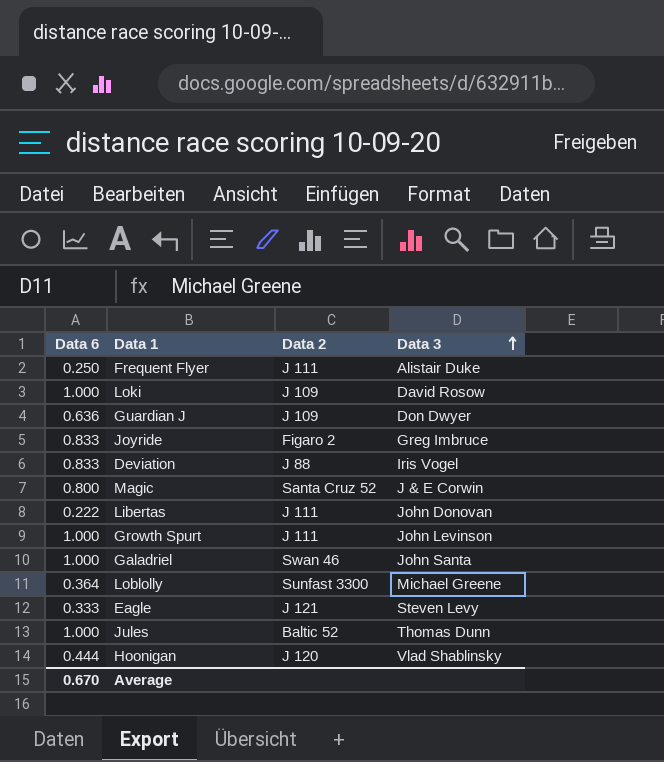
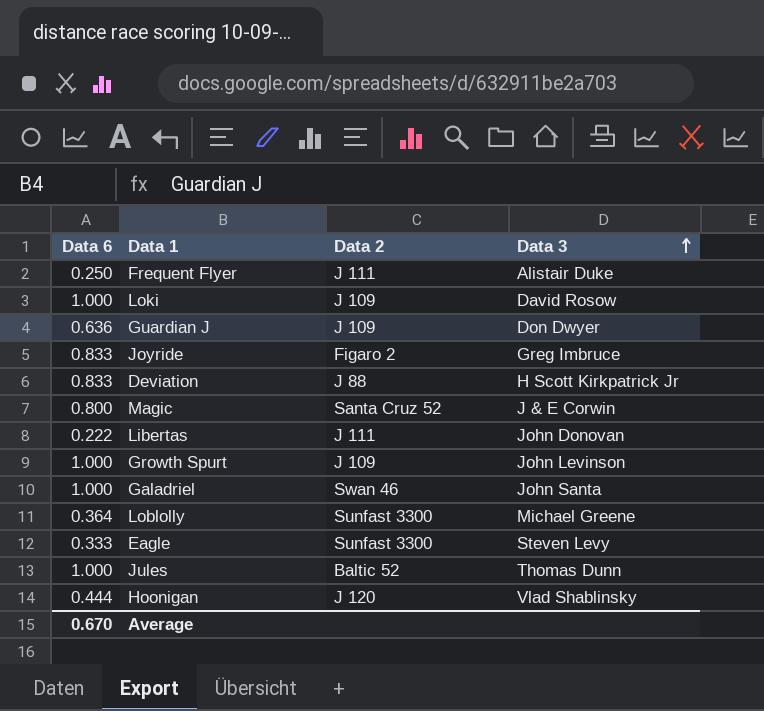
Deviation | Data 3: Iris Vogel -> H Scott Kirkpatrick Jr
Growth Spurt | Data 2: J 111 -> J 109
Eagle | Data 2: J 121 -> Sunfast 3300

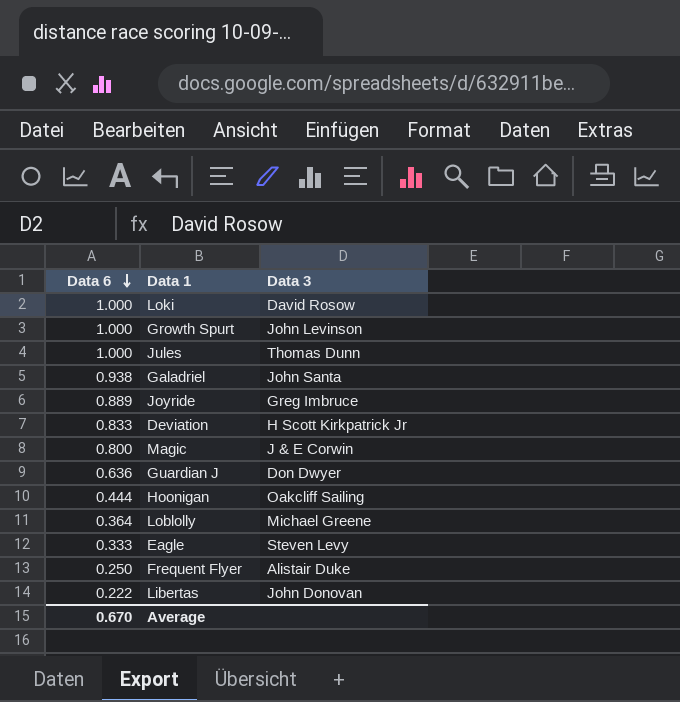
row order: Data 3 ascending -> Data 6 descending
column Data 2 | position: 3 -> none
Galadriel | Data 6: 1.000 -> 0.938
Joyride | Data 6: 0.833 -> 0.889
Hoonigan | Data 3: Vlad Shablinsky -> Oakcliff Sailing

